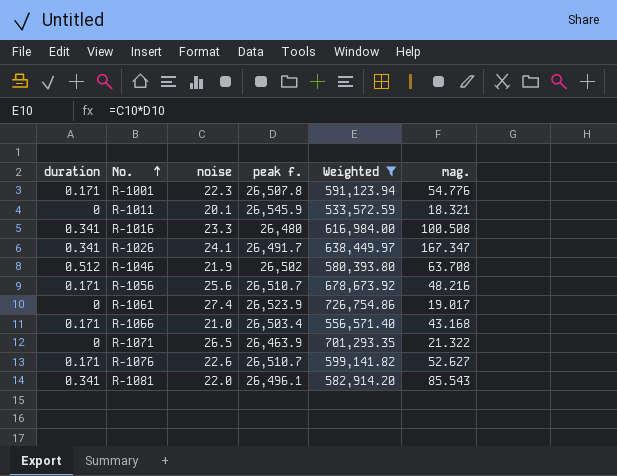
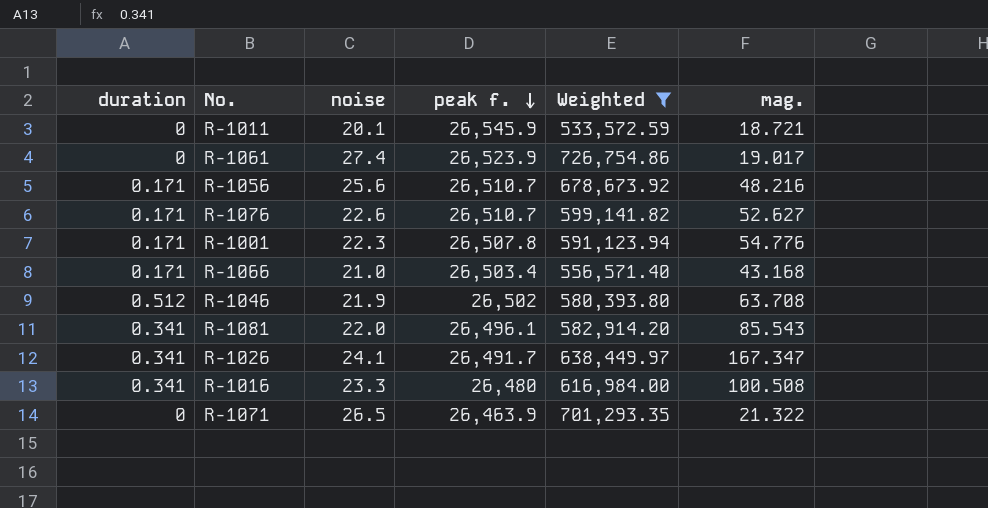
row order: No. ascending -> peak f. descending
R-1011 | mag.: 18.321 -> 18.721

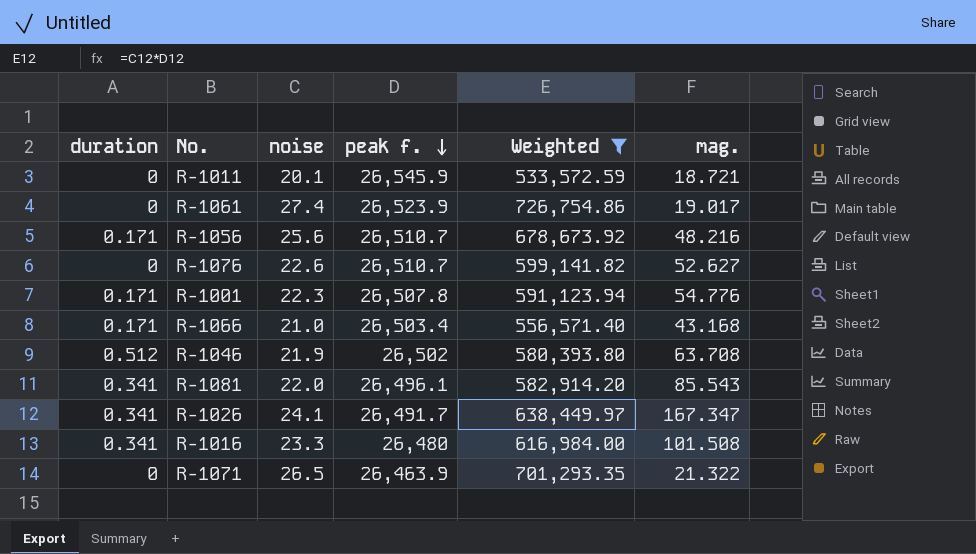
R-1076 | duration: 0.171 -> 0
R-1016 | mag.: 100.508 -> 101.508

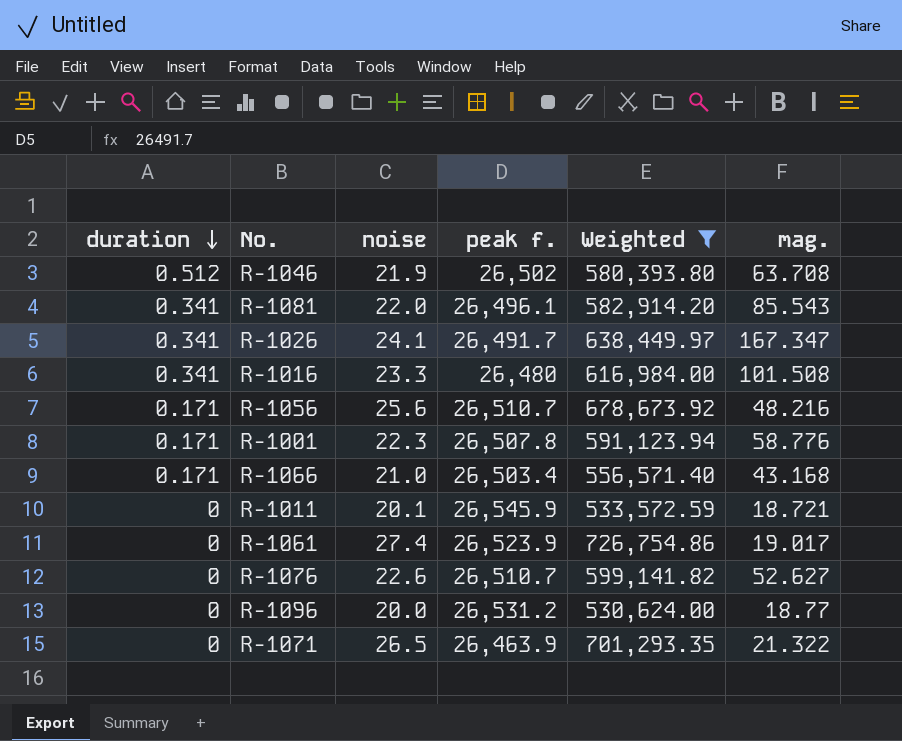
row order: peak f. descending -> duration descending
R-1001 | mag.: 54.776 -> 58.776
row R-1096: none -> 0 | 20.0 | 26,531.2 | 530,624.00 | 18.77

